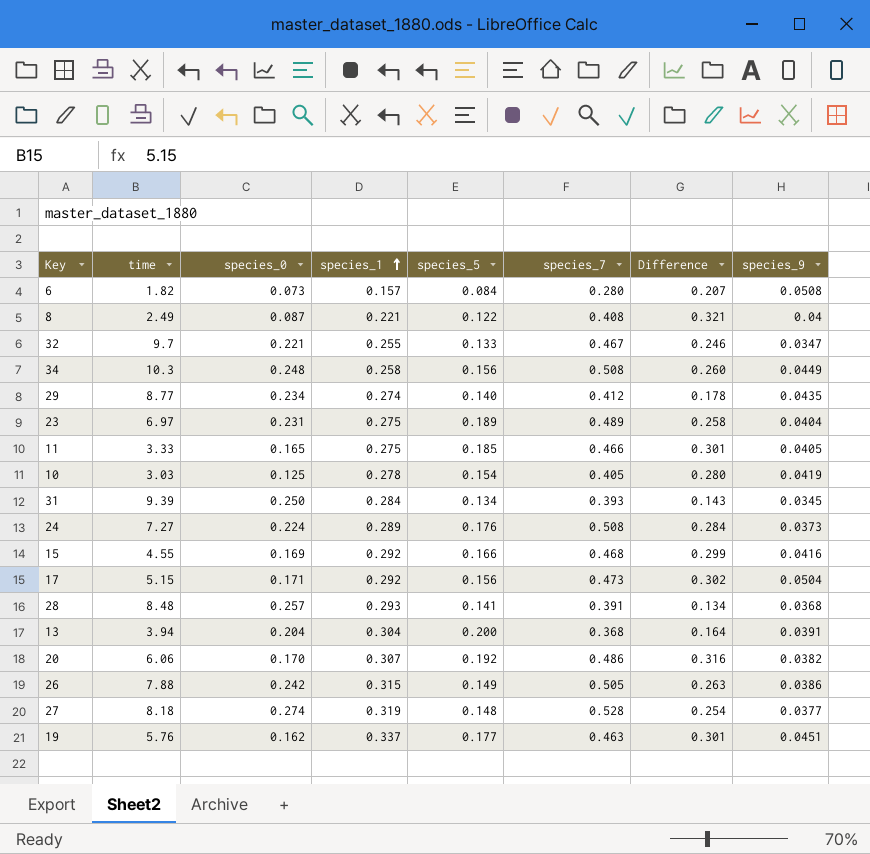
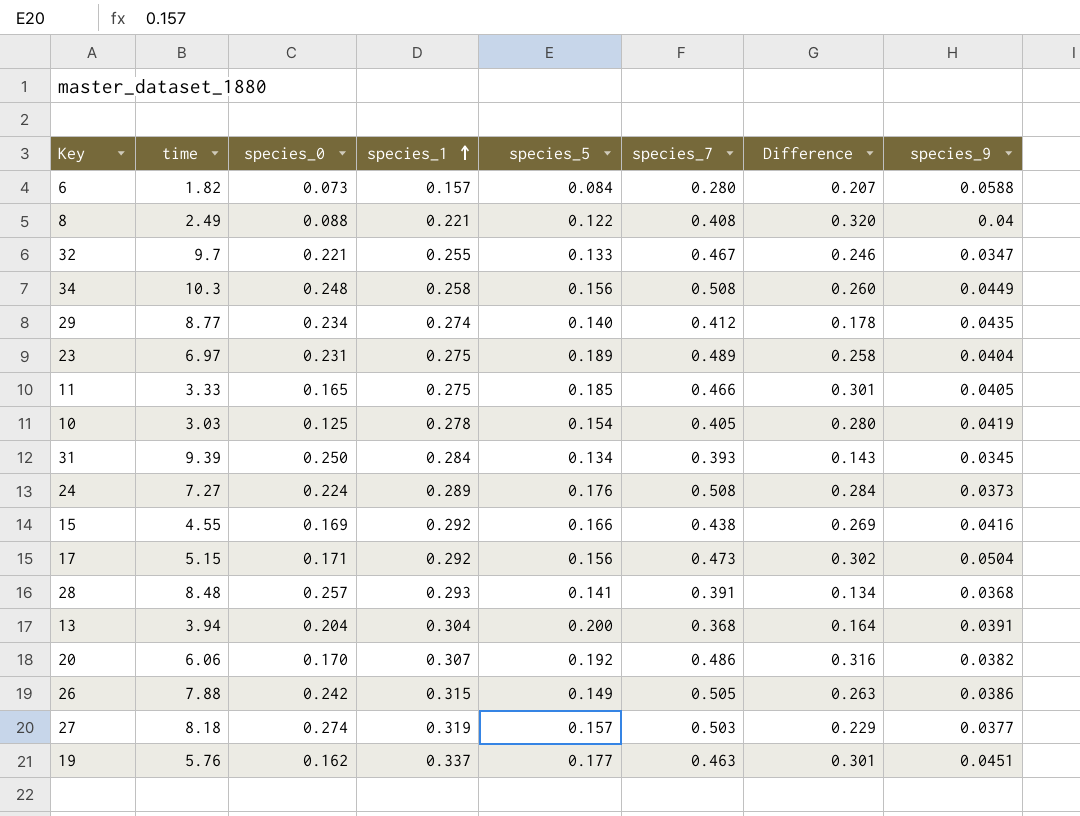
6 | species_9: 0.0508 -> 0.0588
8 | species_0: 0.087 -> 0.088
8 | Difference: 0.321 -> 0.320
15 | species_7: 0.468 -> 0.438
15 | Difference: 0.299 -> 0.269
27 | species_5: 0.148 -> 0.157
27 | species_7: 0.528 -> 0.503
27 | Difference: 0.254 -> 0.229

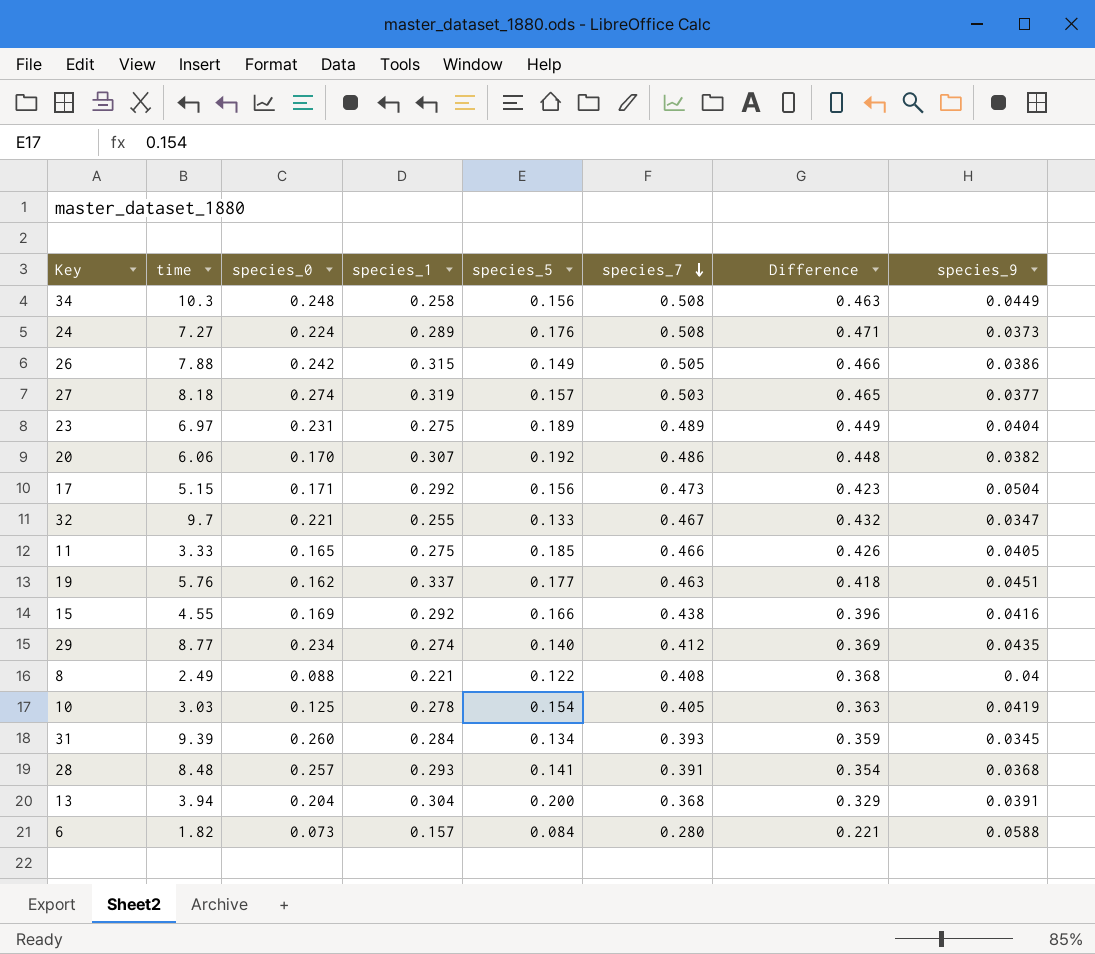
row order: species_1 ascending -> species_7 descending
column Difference | formula: [species_7] - [species_0] -> [species_7] - [species_9]
31 | species_0: 0.250 -> 0.260

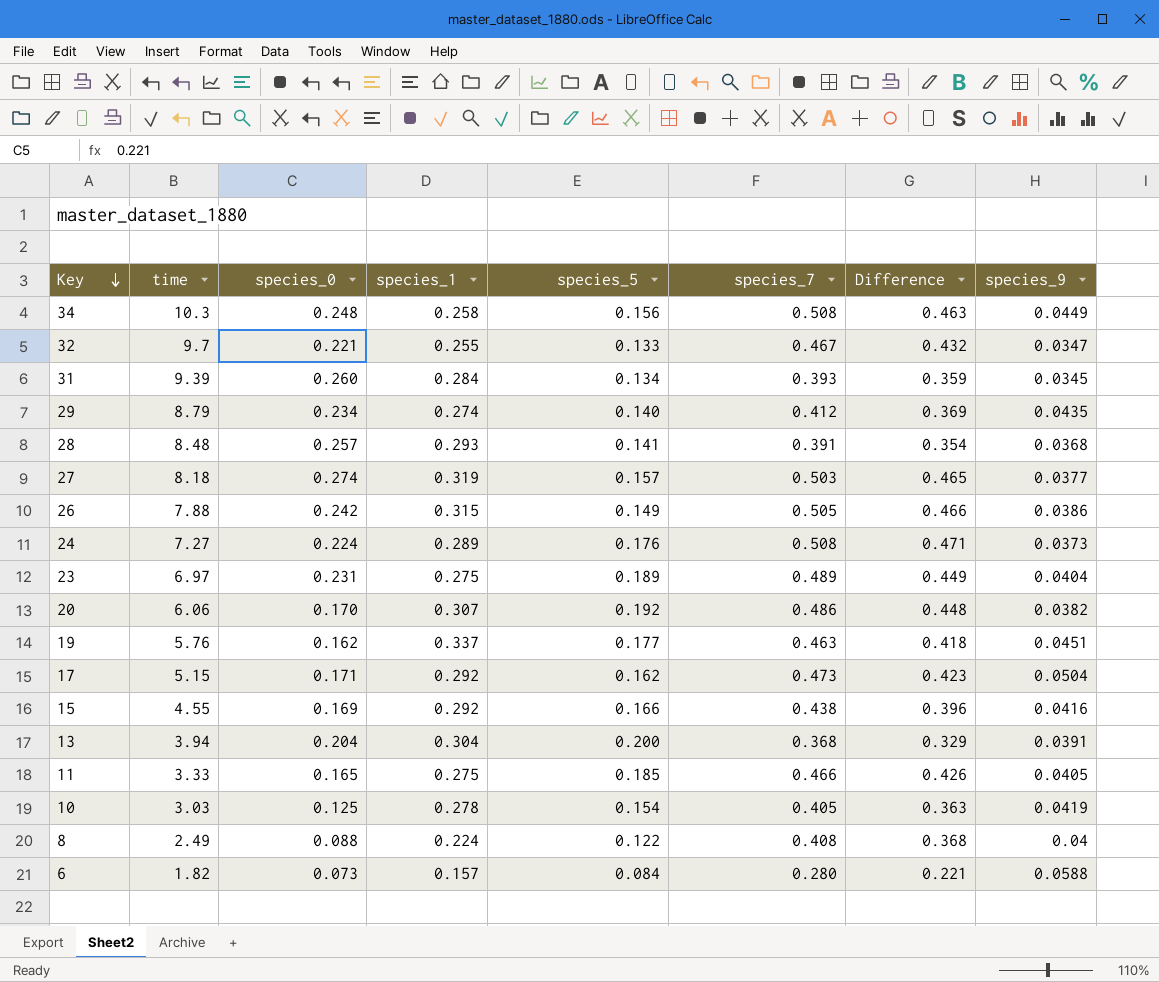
row order: species_7 descending -> Key descending
29 | time: 8.77 -> 8.79
17 | species_5: 0.156 -> 0.162
8 | species_1: 0.221 -> 0.224

